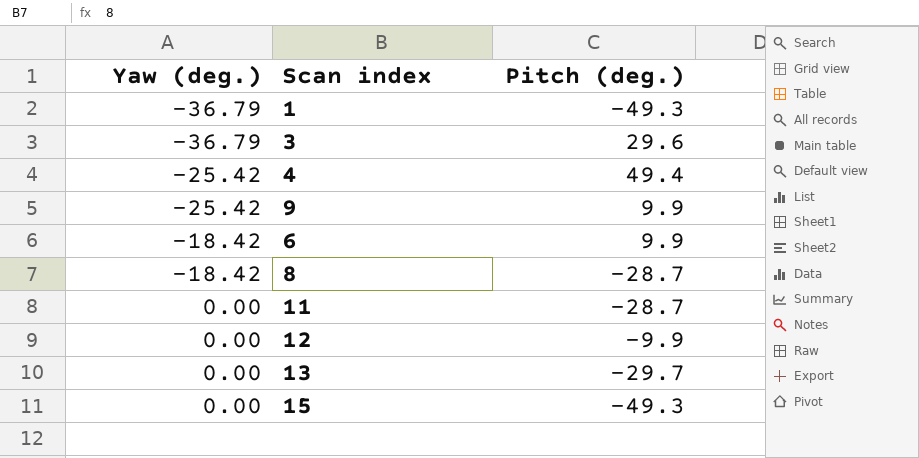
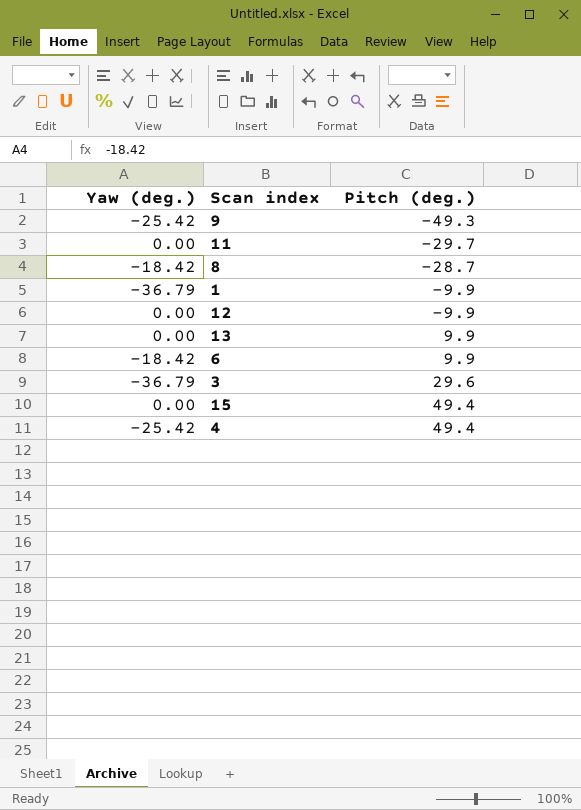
row order: Yaw (deg.) ascending -> Pitch (deg.) ascending
9 | Pitch (deg.): 9.9 -> -49.3
11 | Pitch (deg.): -28.7 -> -29.7
1 | Pitch (deg.): -49.3 -> -9.9
13 | Pitch (deg.): -29.7 -> 9.9
15 | Pitch (deg.): -49.3 -> 49.4

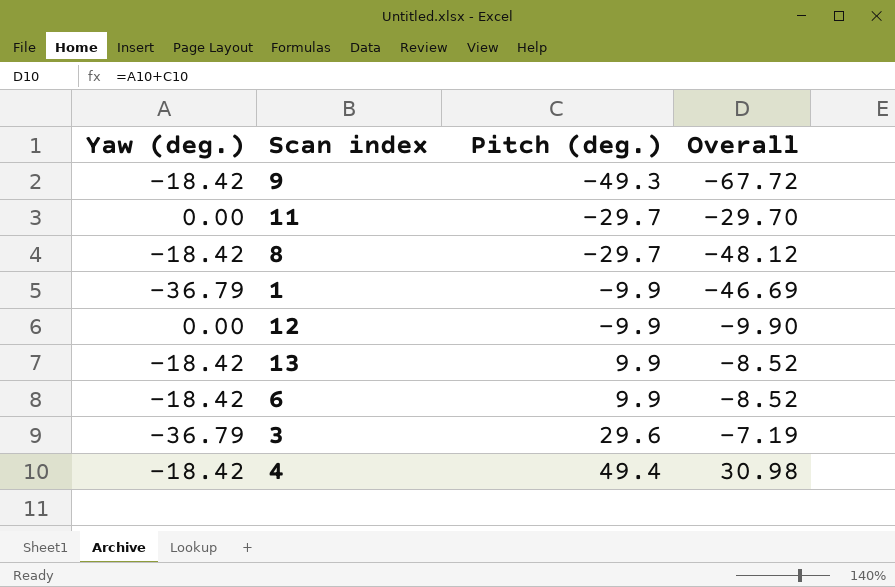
column Overall | formula: none -> [Yaw (deg.)] + [Pitch (deg.)]
row 15: 0.00 | 49.4 -> none
9 | Yaw (deg.): -25.42 -> -18.42
8 | Pitch (deg.): -28.7 -> -29.7
13 | Yaw (deg.): 0.00 -> -18.42
4 | Yaw (deg.): -25.42 -> -18.42

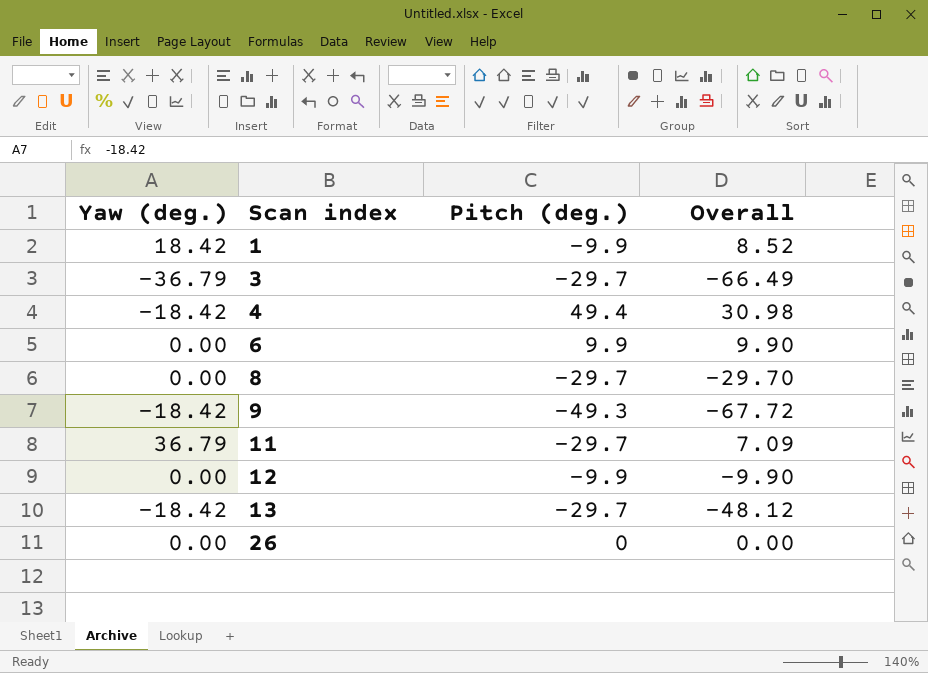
row order: Pitch (deg.) ascending -> Scan index ascending
1 | Yaw (deg.): -36.79 -> 18.42
1 | Overall: -46.69 -> 8.52
3 | Pitch (deg.): 29.6 -> -29.7
3 | Overall: -7.19 -> -66.49
6 | Yaw (deg.): -18.42 -> 0.00
6 | Overall: -8.52 -> 9.90
8 | Yaw (deg.): -18.42 -> 0.00
8 | Overall: -48.12 -> -29.70
11 | Yaw (deg.): 0.00 -> 36.79
11 | Overall: -29.70 -> 7.09
13 | Pitch (deg.): 9.9 -> -29.7
13 | Overall: -8.52 -> -48.12
row 26: none -> 0.00 | 0 | 0.00

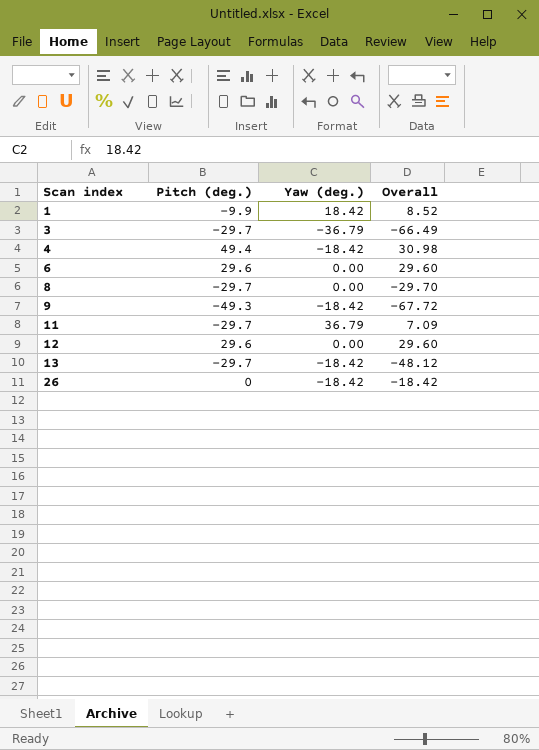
column Yaw (deg.) | position: 1 -> 3
6 | Pitch (deg.): 9.9 -> 29.6
6 | Overall: 9.90 -> 29.60
12 | Pitch (deg.): -9.9 -> 29.6
12 | Overall: -9.90 -> 29.60
26 | Yaw (deg.): 0.00 -> -18.42
26 | Overall: 0.00 -> -18.42

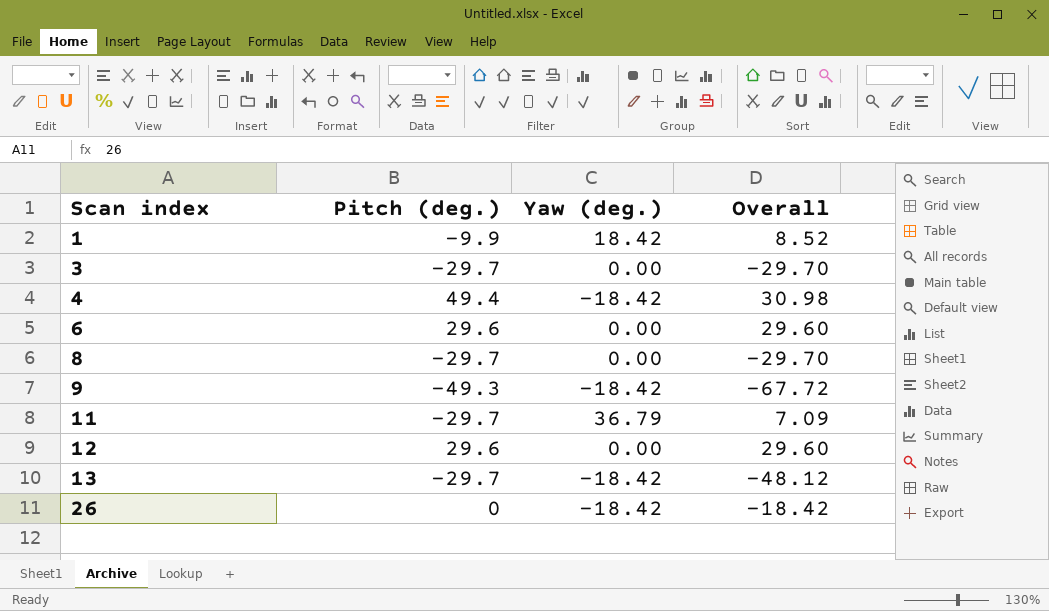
3 | Yaw (deg.): -36.79 -> 0.00
3 | Overall: -66.49 -> -29.70

